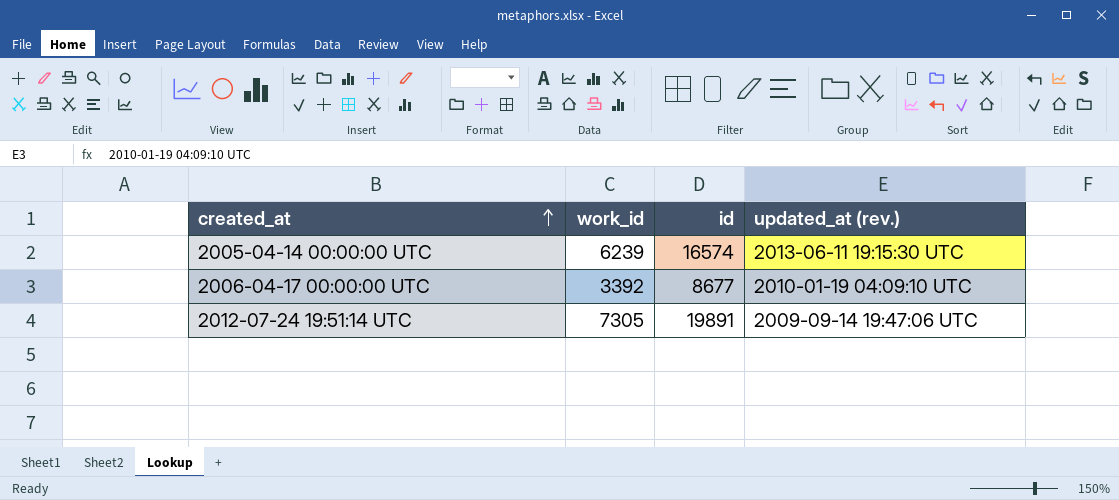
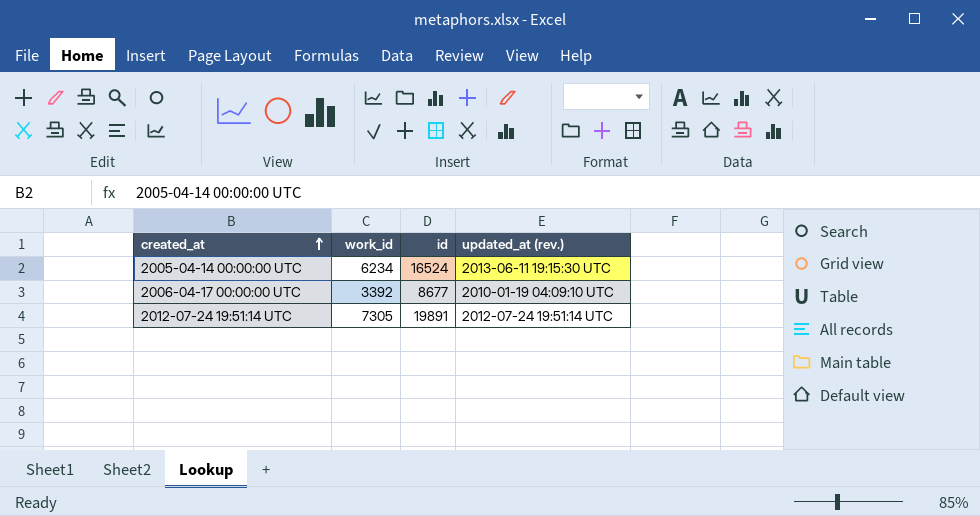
2005-04-14 00:00:00 UTC | work_id: 6239 -> 6234
2005-04-14 00:00:00 UTC | id: 16574 -> 16524
2012-07-24 19:51:14 UTC | updated_at (rev.): 2009-09-14 19:47:06 UTC -> 2012-07-24 19:51:14 UTC

